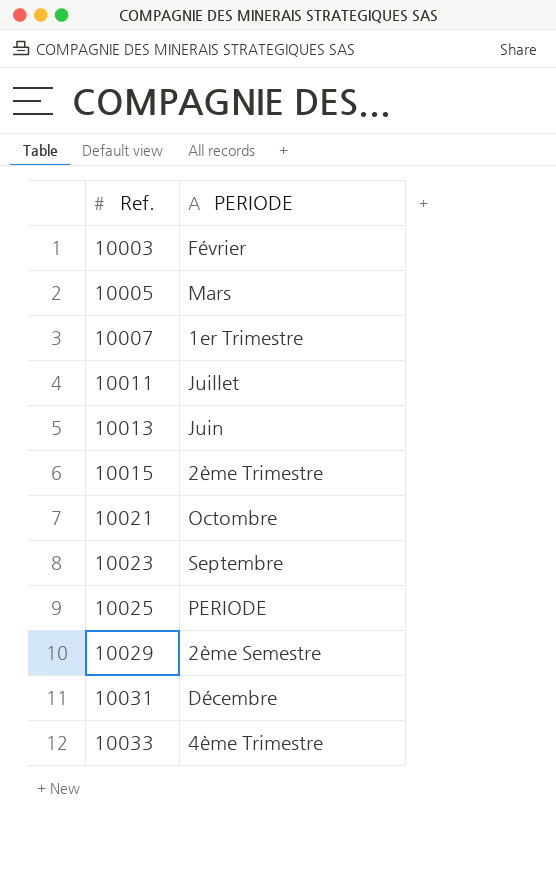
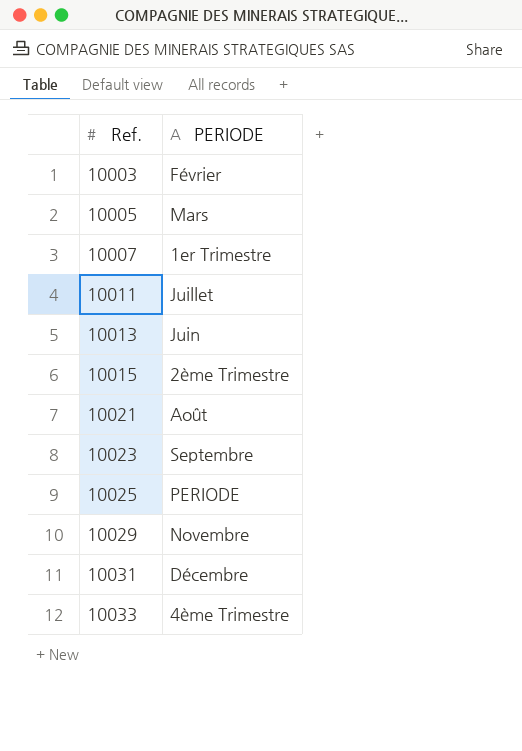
10021 | PERIODE: Octombre -> Août
10029 | PERIODE: 2ème Semestre -> Novembre

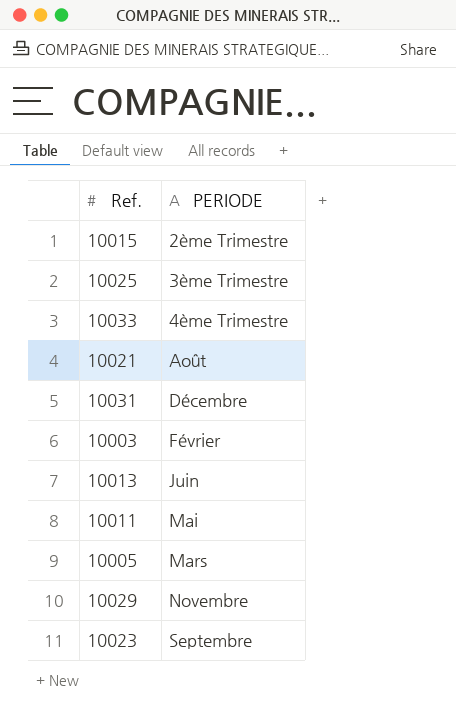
row order: Ref. ascending -> PERIODE ascending
row 10007: 1er Trimestre -> none
10025 | PERIODE: PERIODE -> 3ème Trimestre
10011 | PERIODE: Juillet -> Mai

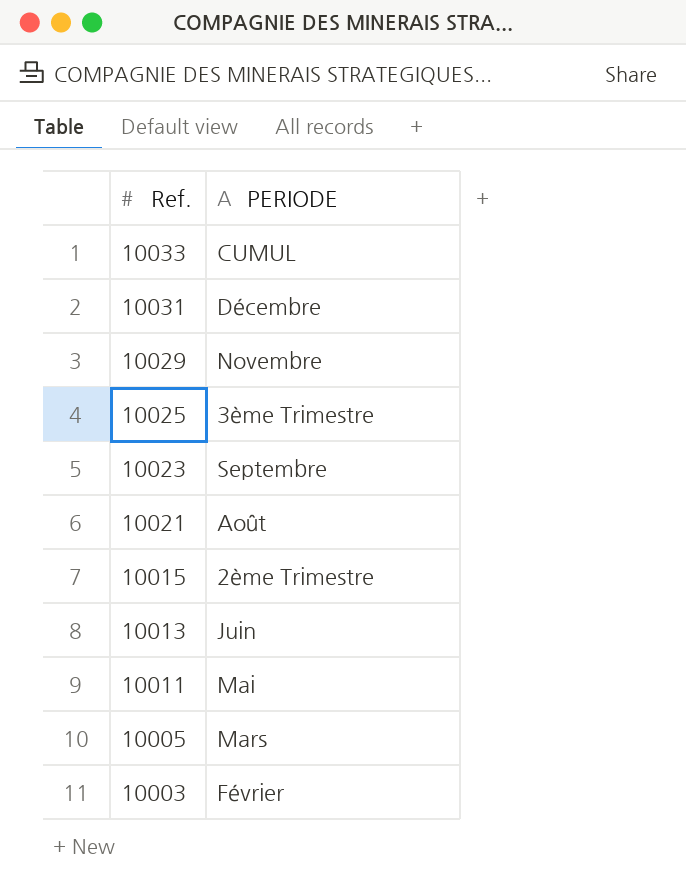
row order: PERIODE ascending -> Ref. descending
10033 | PERIODE: 4ème Trimestre -> CUMUL

